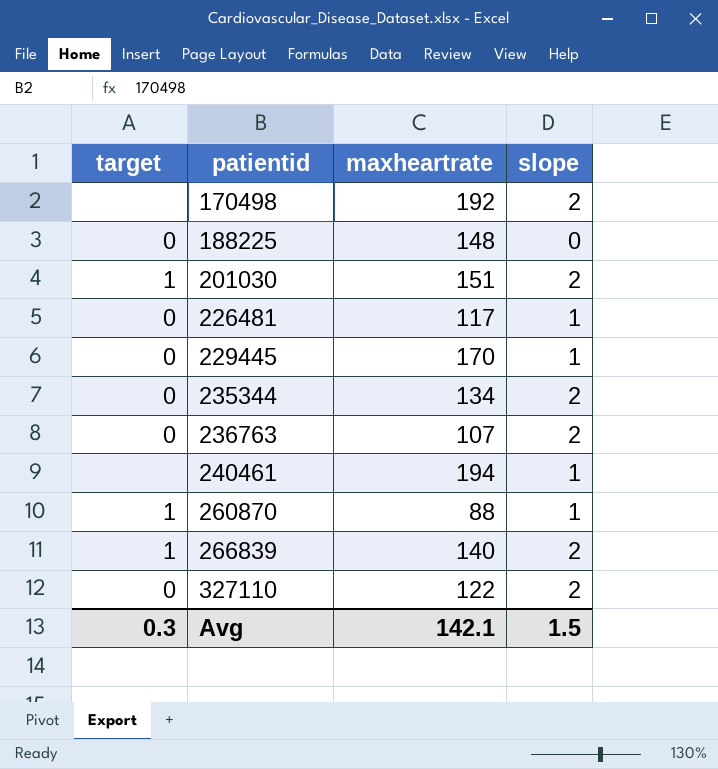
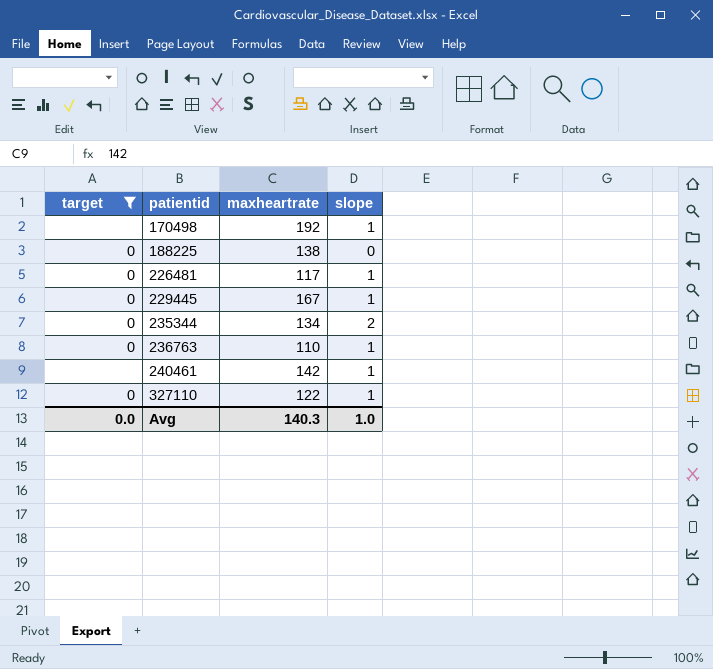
filter: none -> target != 1
170498 | slope: 2 -> 1
188225 | maxheartrate: 148 -> 138
229445 | maxheartrate: 170 -> 167
236763 | maxheartrate: 107 -> 110
236763 | slope: 2 -> 1
240461 | maxheartrate: 194 -> 142
327110 | slope: 2 -> 1
Avg | target: 0.3 -> 0.0
Avg | maxheartrate: 142.1 -> 140.3
Avg | slope: 1.5 -> 1.0

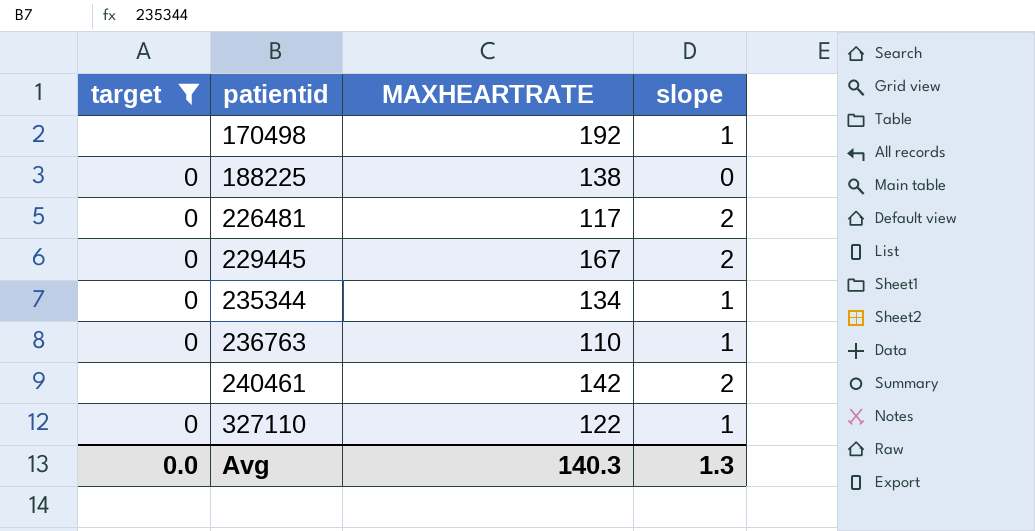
column name: maxheartrate -> MAXHEARTRATE
226481 | slope: 1 -> 2
229445 | slope: 1 -> 2
235344 | slope: 2 -> 1
240461 | slope: 1 -> 2
Avg | slope: 1.0 -> 1.3

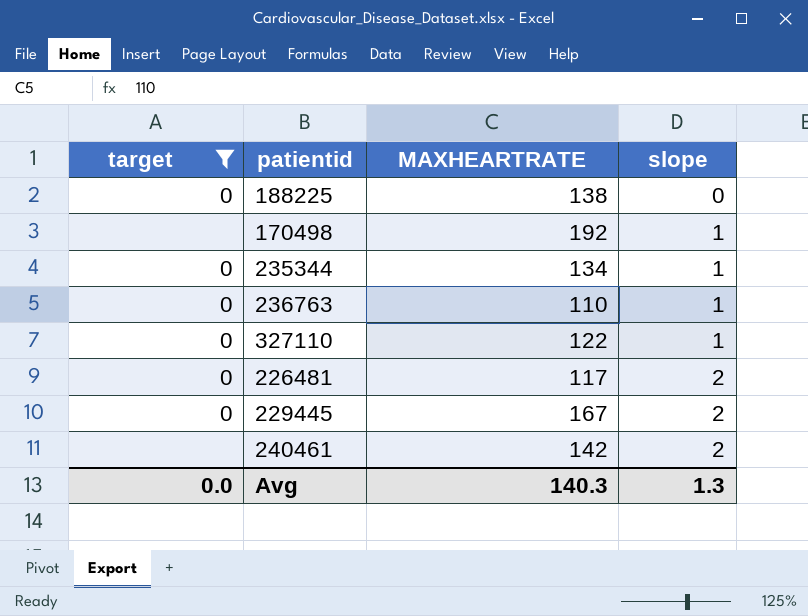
row order: patientid ascending -> slope ascending

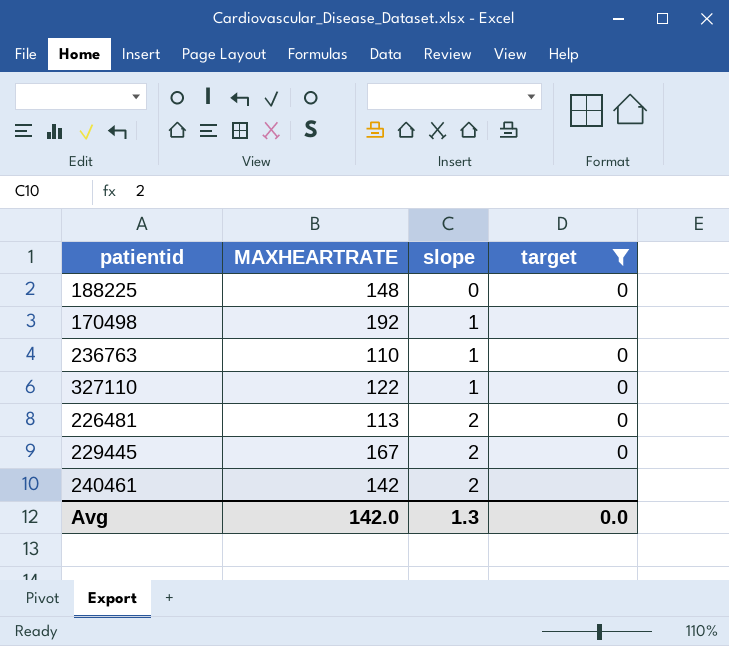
column target | position: 1 -> 4
row 235344: 0 | 134 | 1 -> none
188225 | MAXHEARTRATE: 138 -> 148
226481 | MAXHEARTRATE: 117 -> 113
Avg | MAXHEARTRATE: 140.3 -> 142.0

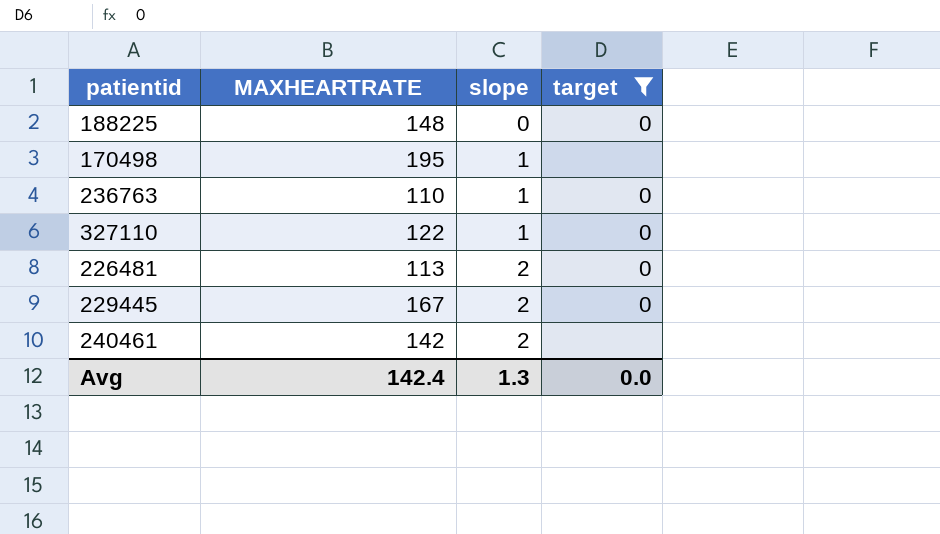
170498 | MAXHEARTRATE: 192 -> 195
Avg | MAXHEARTRATE: 142.0 -> 142.4

